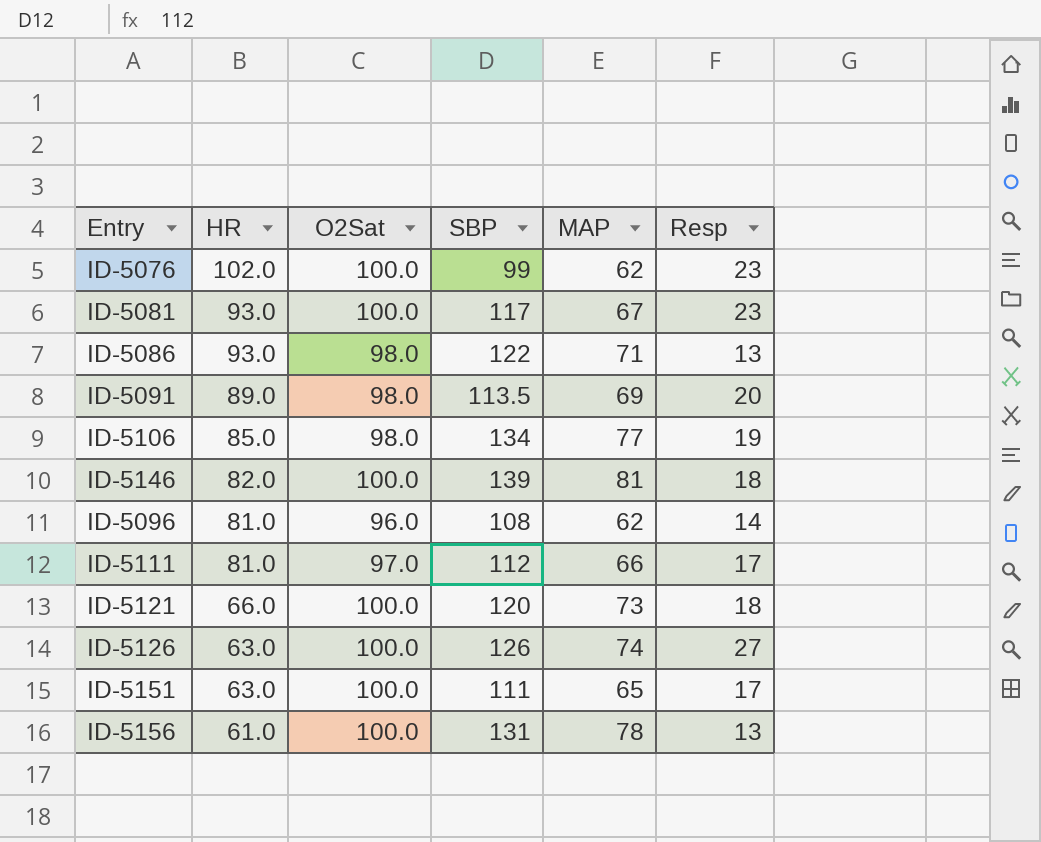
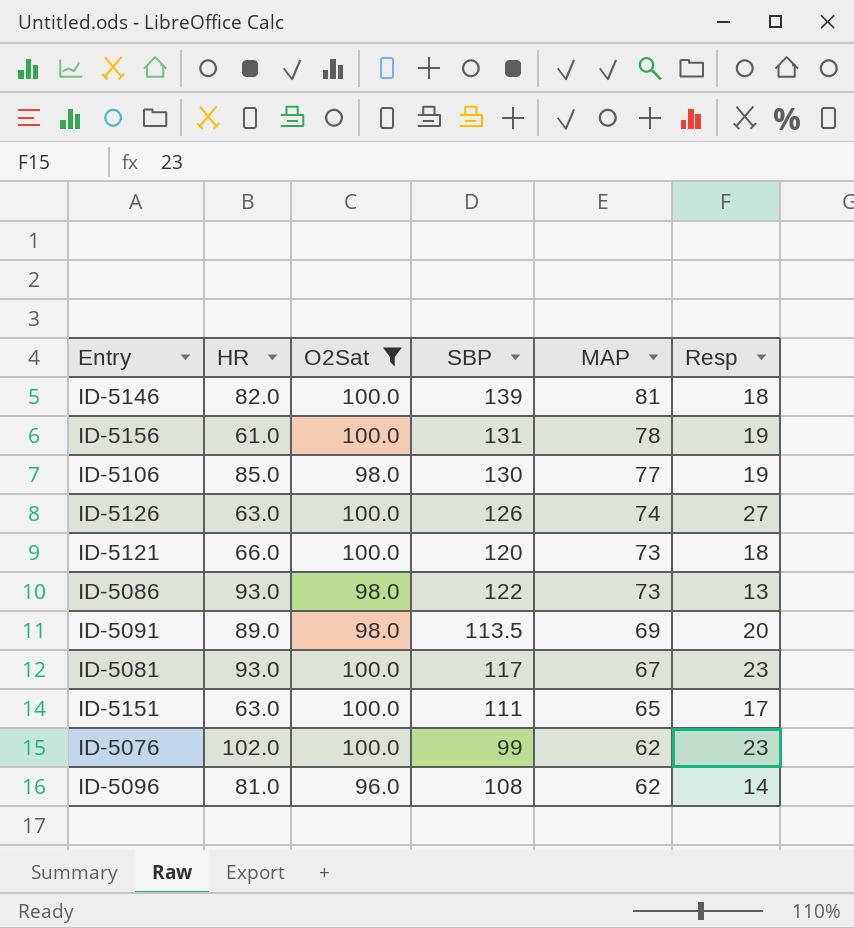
filter: none -> O2Sat != 97.0
row order: HR descending -> MAP descending
ID-5156 | Resp: 13 -> 19
ID-5106 | SBP: 134 -> 130
ID-5086 | MAP: 71 -> 73

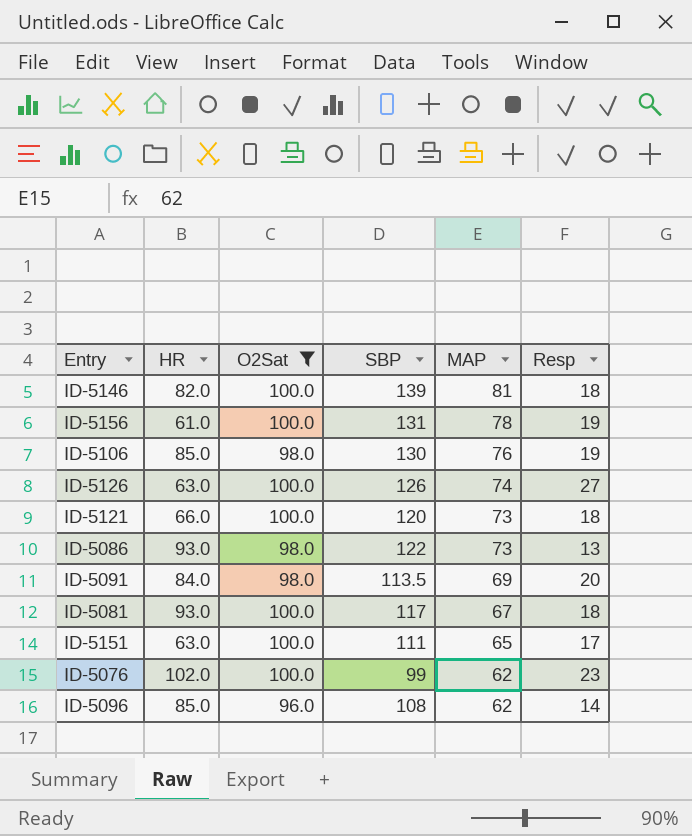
ID-5106 | MAP: 77 -> 76
ID-5091 | HR: 89.0 -> 84.0
ID-5081 | Resp: 23 -> 18
ID-5096 | HR: 81.0 -> 85.0

